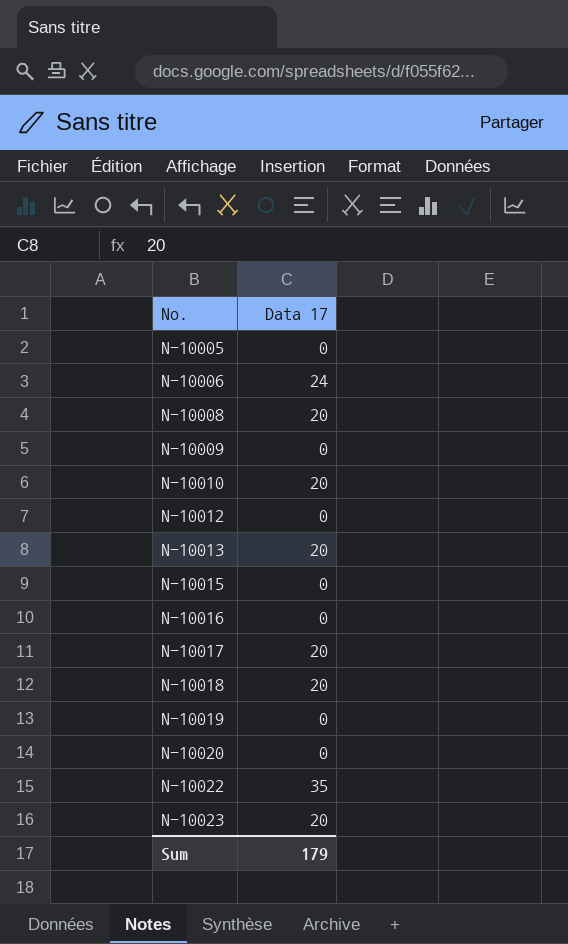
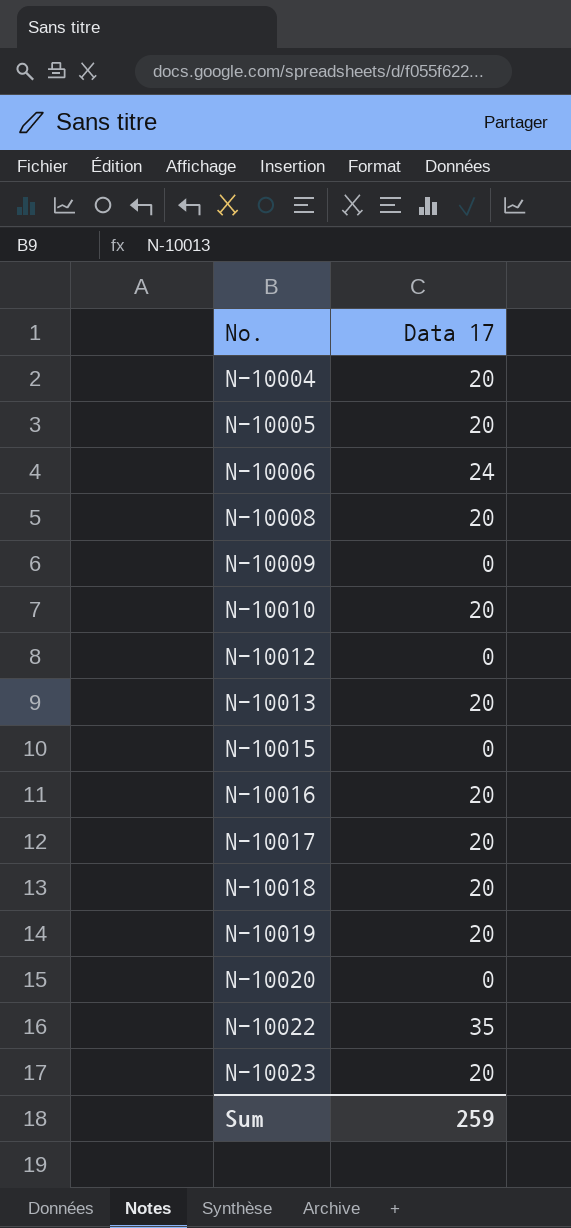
row N-10004: none -> 20
N-10005 | Data 17: 0 -> 20
N-10016 | Data 17: 0 -> 20
N-10019 | Data 17: 0 -> 20
Sum | Data 17: 179 -> 259

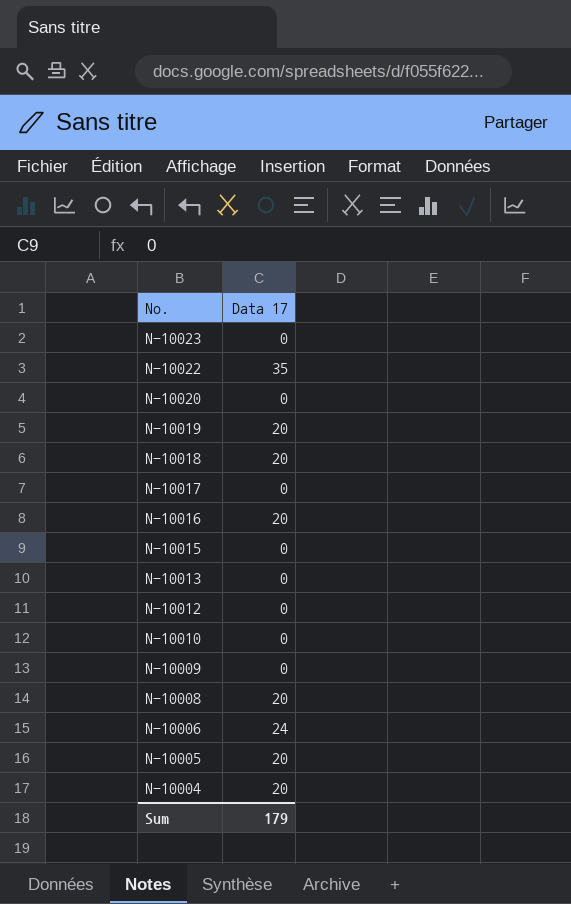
row order: No. ascending -> No. descending
N-10023 | Data 17: 20 -> 0
N-10017 | Data 17: 20 -> 0
N-10013 | Data 17: 20 -> 0
N-10010 | Data 17: 20 -> 0
Sum | Data 17: 259 -> 179

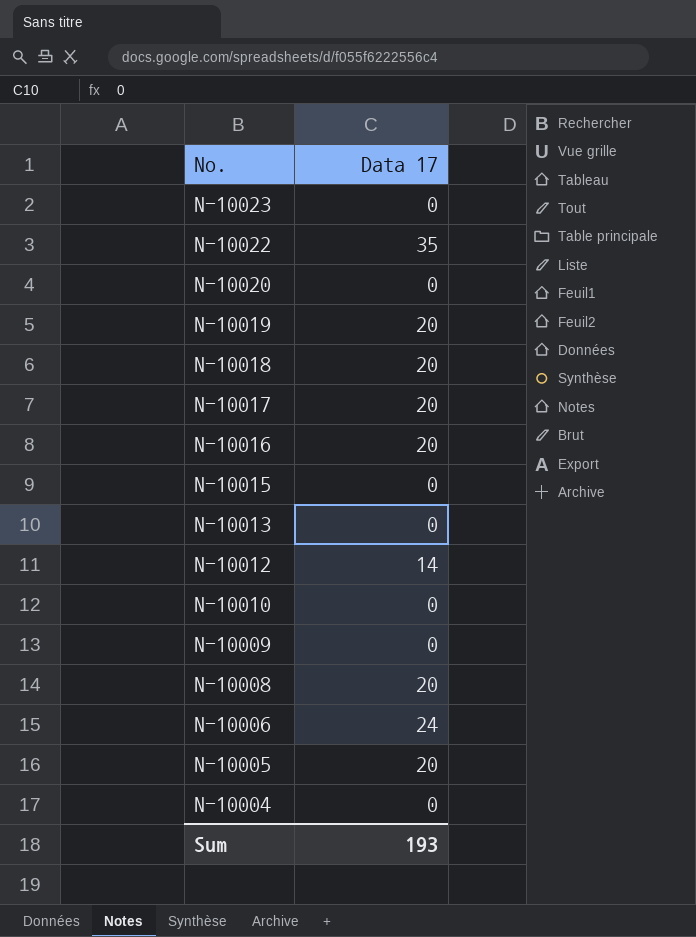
N-10017 | Data 17: 0 -> 20
N-10012 | Data 17: 0 -> 14
N-10004 | Data 17: 20 -> 0
Sum | Data 17: 179 -> 193

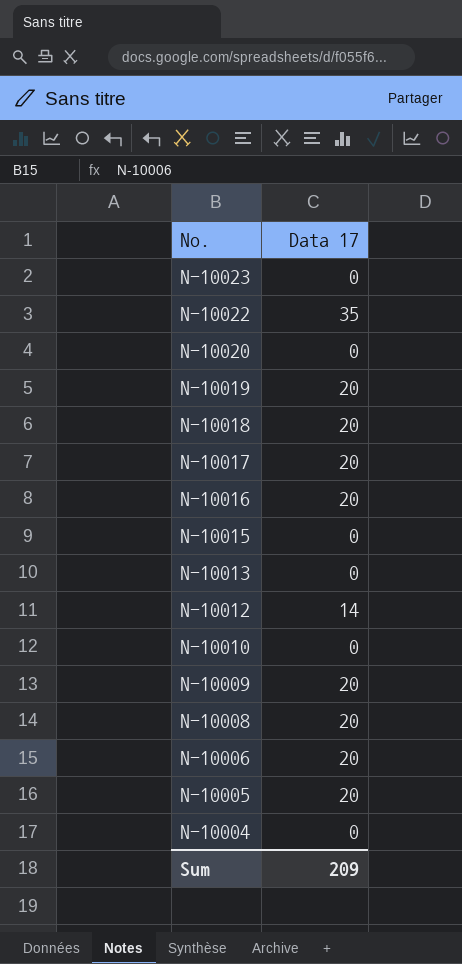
N-10009 | Data 17: 0 -> 20
N-10006 | Data 17: 24 -> 20
Sum | Data 17: 193 -> 209

